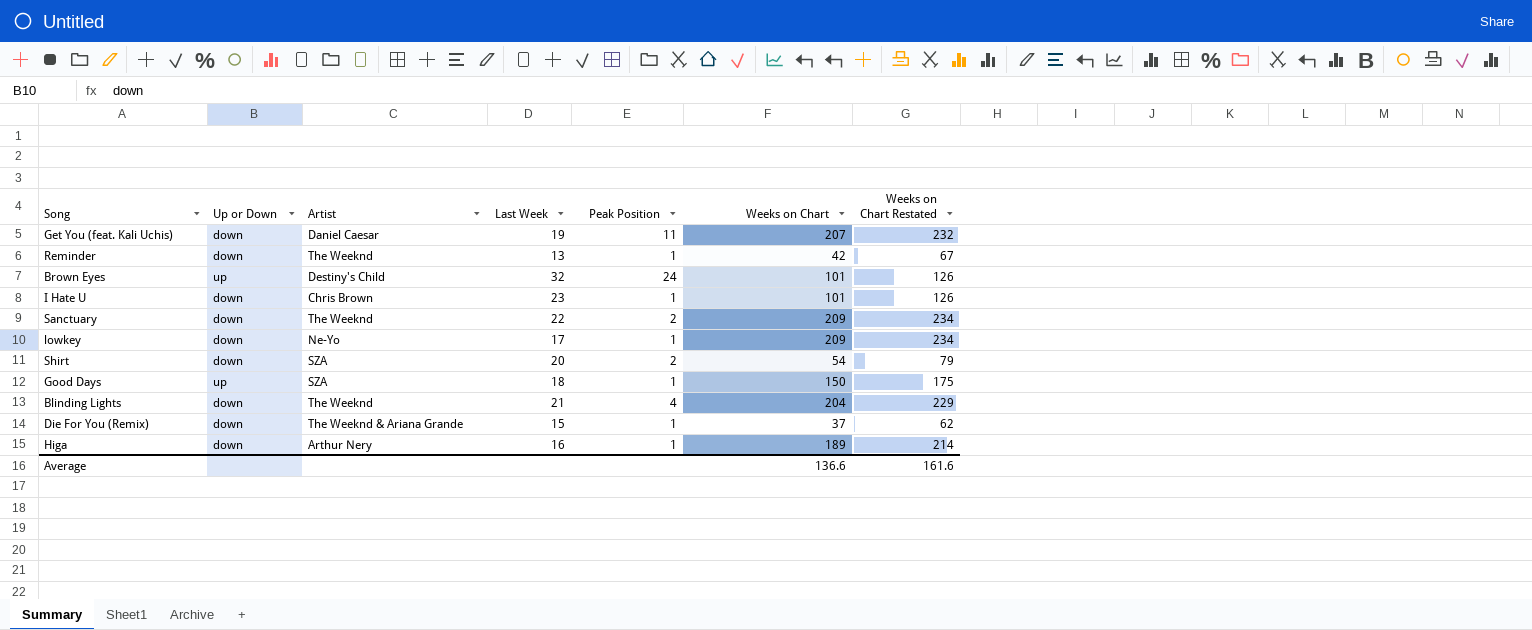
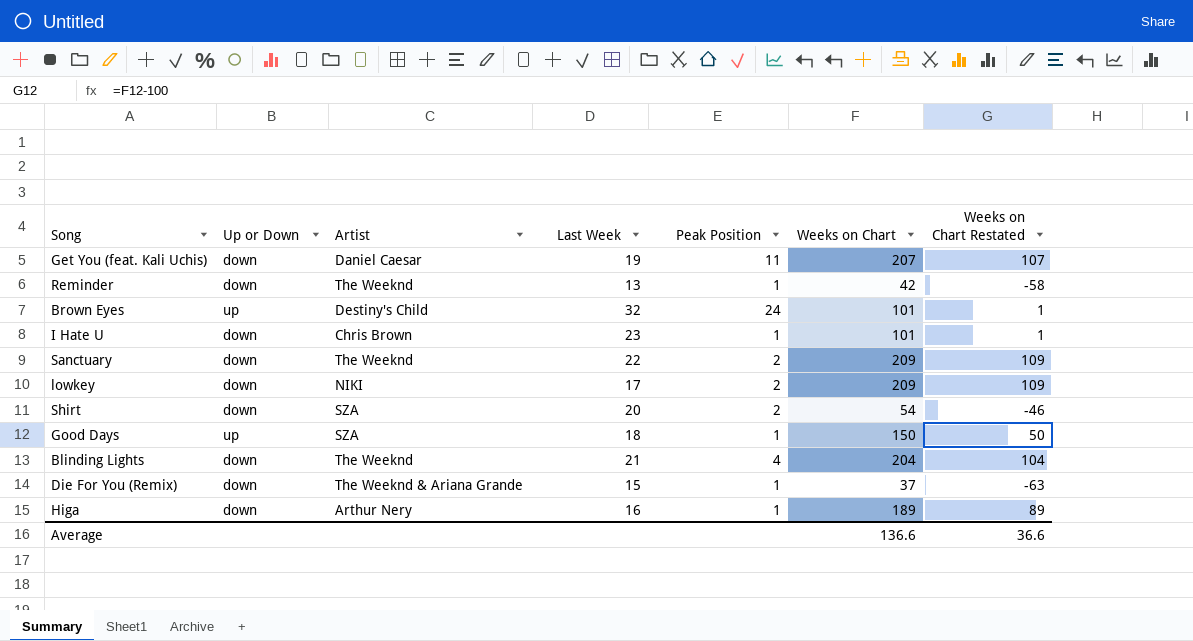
column Weeks on Chart Restated | formula: [Weeks on Chart] + 25 -> [Weeks on Chart] - 100
lowkey | Artist: Ne-Yo -> NIKI
lowkey | Peak Position: 1 -> 2
Average | Weeks on Chart Restated: 161.6 -> 36.6

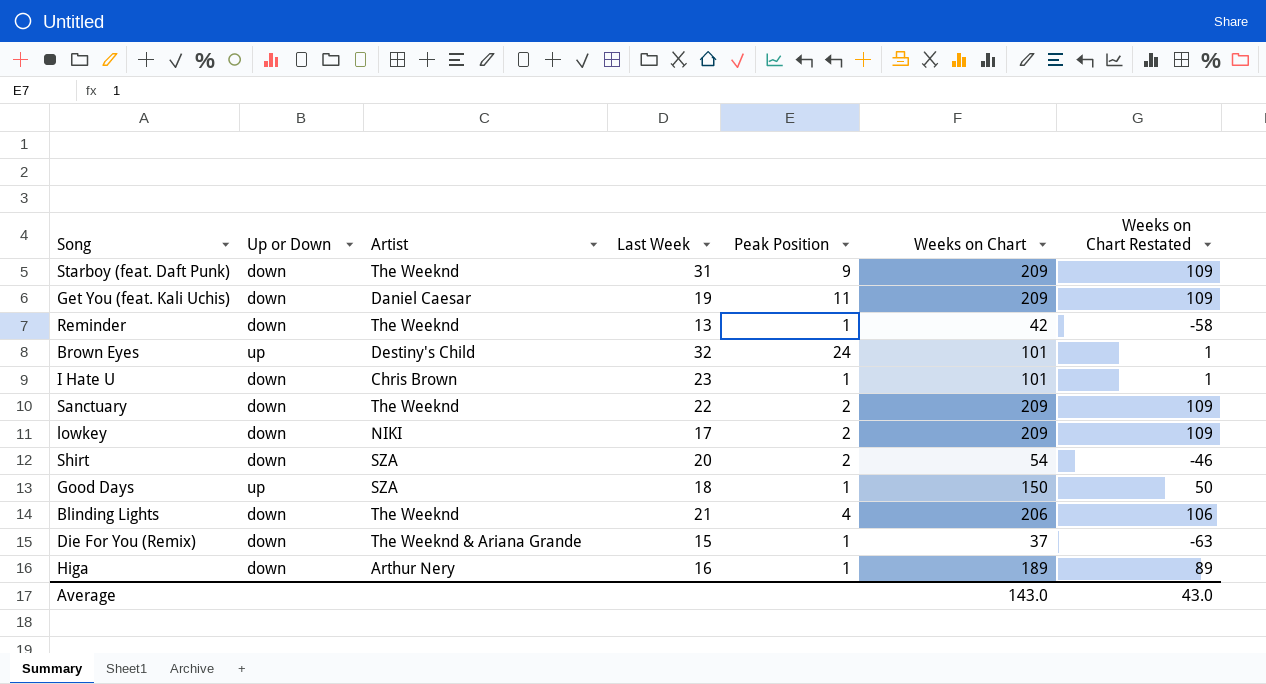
row Starboy (feat. Daft Punk): none -> down | The Weeknd | 31 | 9 | 209 | 109
Get You (feat. Kali Uchis) | Weeks on Chart: 207 -> 209
Get You (feat. Kali Uchis) | Weeks on Chart Restated: 107 -> 109
Blinding Lights | Weeks on Chart: 204 -> 206
Blinding Lights | Weeks on Chart Restated: 104 -> 106
Average | Weeks on Chart: 136.6 -> 143.0
Average | Weeks on Chart Restated: 36.6 -> 43.0

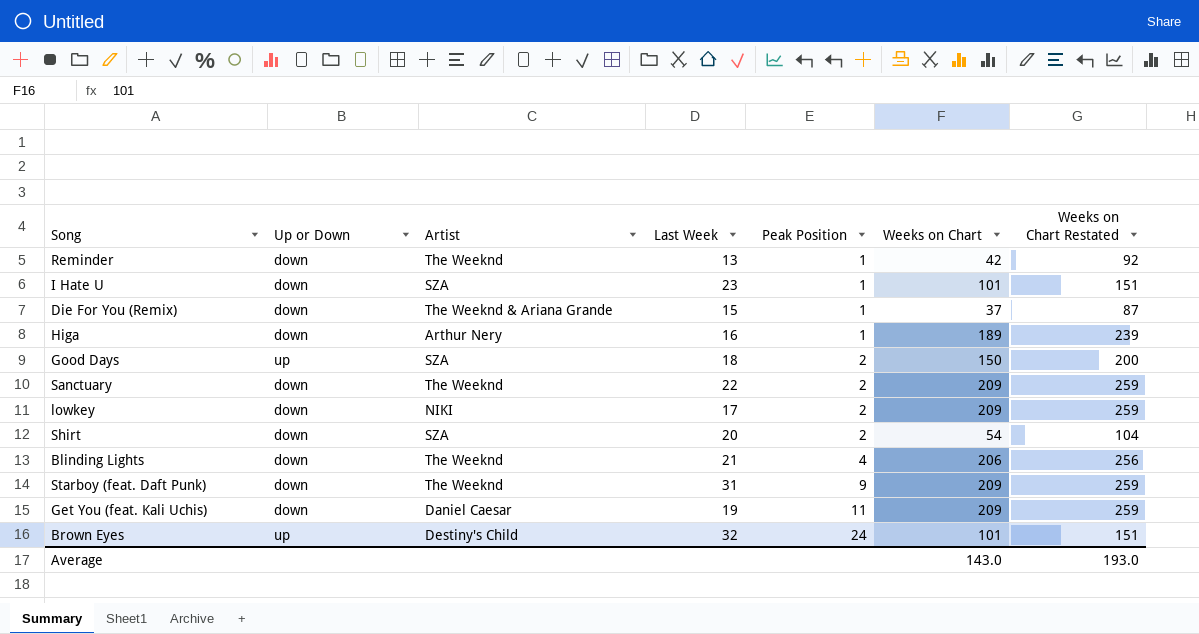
row order: none -> Peak Position ascending
column Weeks on Chart Restated | formula: [Weeks on Chart] - 100 -> [Weeks on Chart] + 50
I Hate U | Artist: Chris Brown -> SZA
Good Days | Peak Position: 1 -> 2
Average | Weeks on Chart Restated: 43.0 -> 193.0

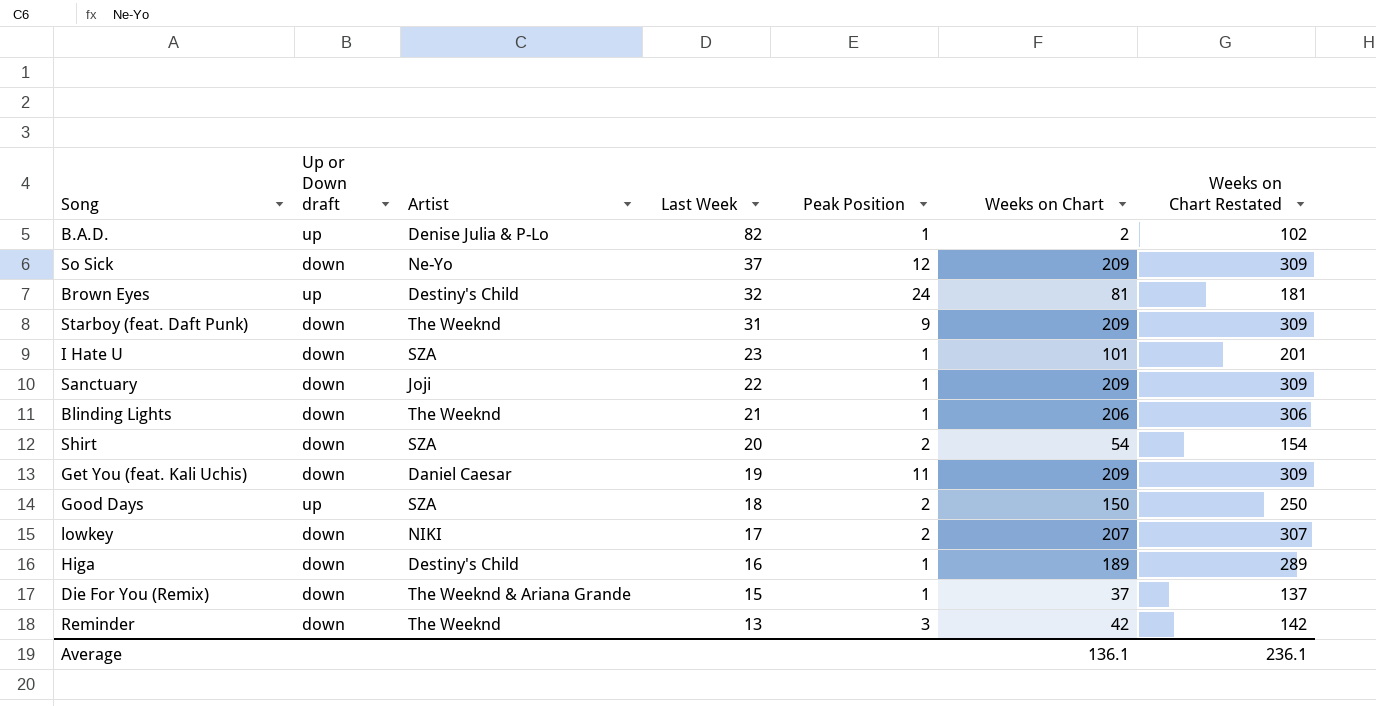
row order: Peak Position ascending -> Last Week descending
column name: Up or Down -> Up or Down draft
column Weeks on Chart Restated | formula: [Weeks on Chart] + 50 -> [Weeks on Chart] + 100
row B.A.D.: none -> up | Denise Julia & P-Lo | 82 | 1 | 2 | 102
row So Sick: none -> down | Ne-Yo | 37 | 12 | 209 | 309
Brown Eyes | Weeks on Chart: 101 -> 81
Sanctuary | Artist: The Weeknd -> Joji
Sanctuary | Peak Position: 2 -> 1
Blinding Lights | Peak Position: 4 -> 1
lowkey | Weeks on Chart: 209 -> 207
Higa | Artist: Arthur Nery -> Destiny's Child
Reminder | Peak Position: 1 -> 3
Average | Weeks on Chart: 143.0 -> 136.1
Average | Weeks on Chart Restated: 193.0 -> 236.1

